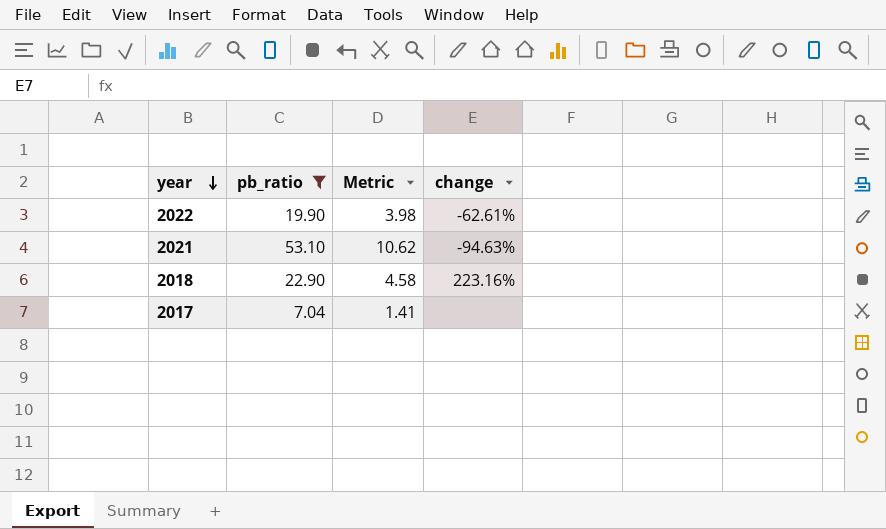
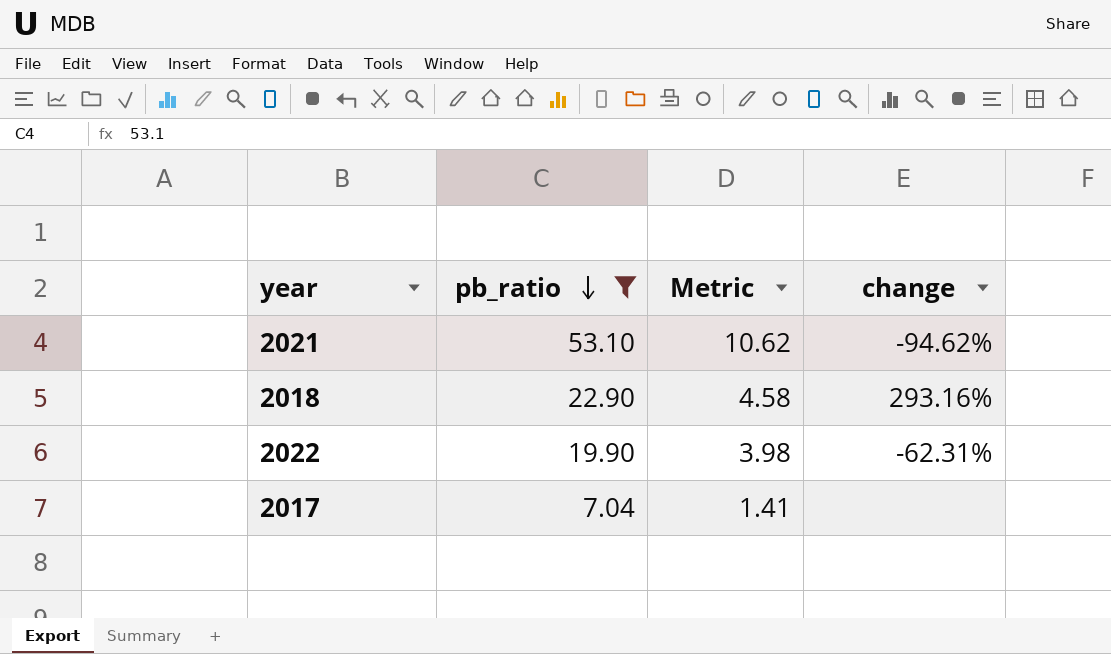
row order: year descending -> pb_ratio descending
2021 | change: -94.63% -> -94.62%
2018 | change: 223.16% -> 293.16%
2022 | change: -62.61% -> -62.31%

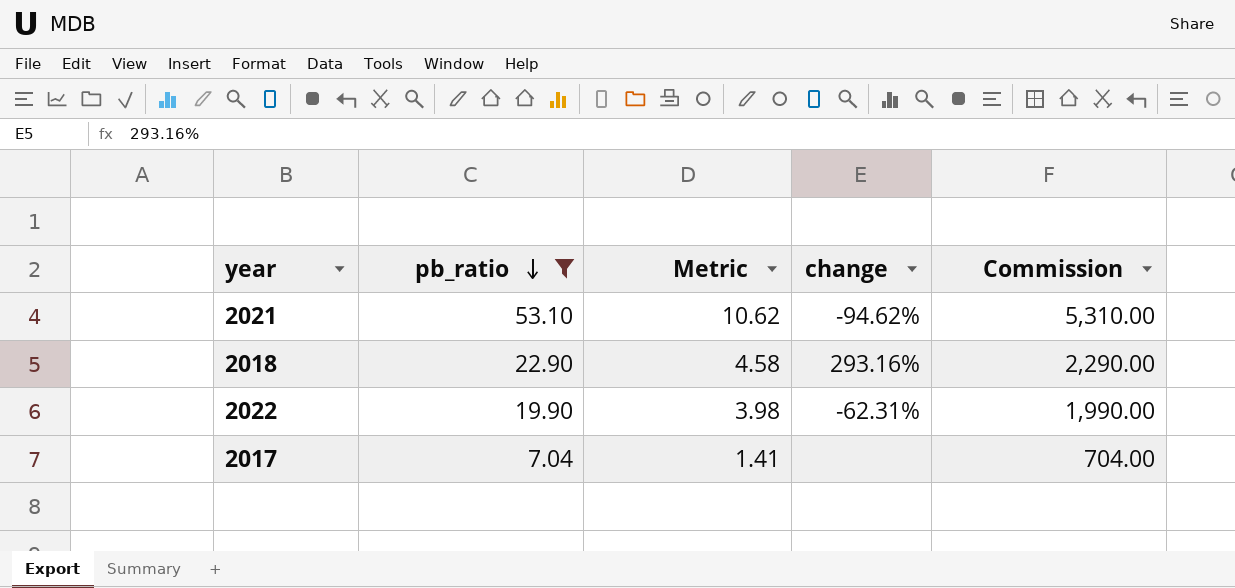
column Commission | formula: none -> [pb_ratio] * 100

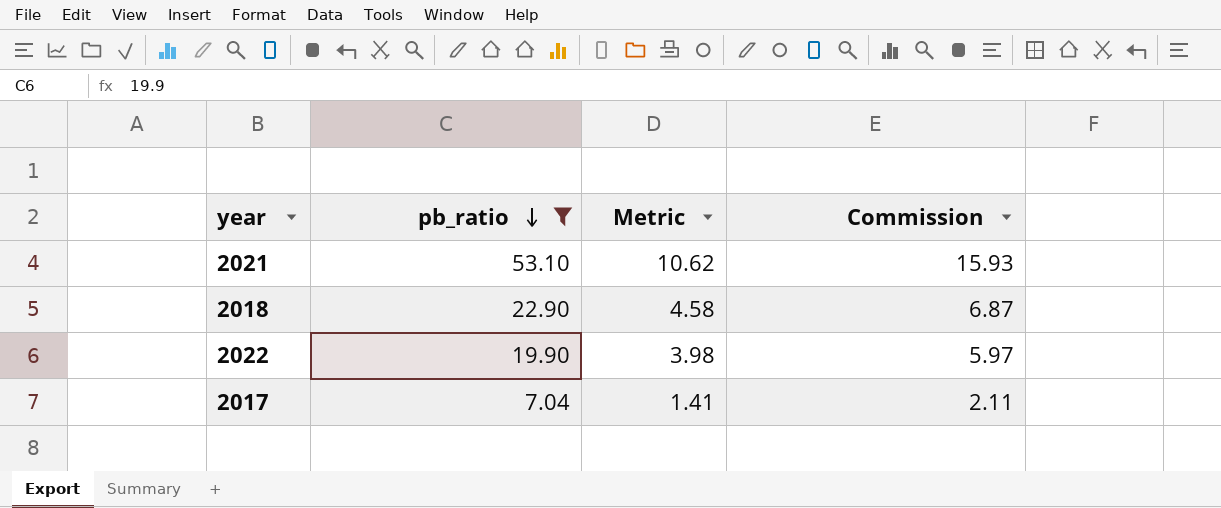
column change | position: 4 -> none
column Commission | formula: [pb_ratio] * 100 -> [pb_ratio] * 0.3

